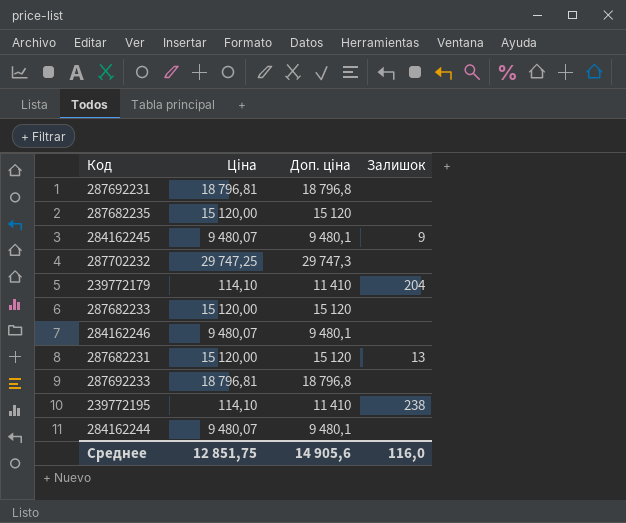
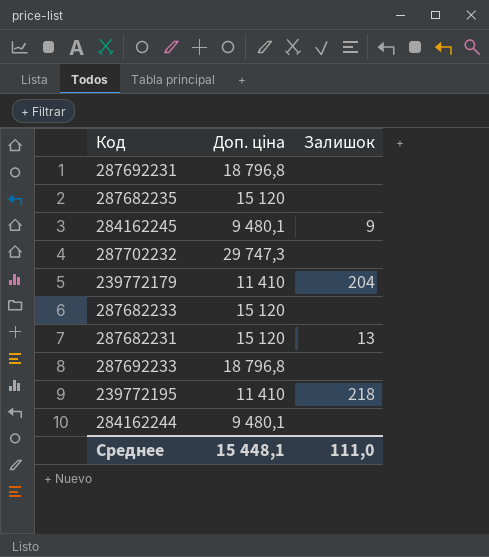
column Ціна | position: 2 -> none
row 284162246: 9 480,07 | 9 480,1 | none -> none
239772195 | Залишок: 238 -> 218
Среднее | Доп. ціна: 14 905,6 -> 15 448,1
Среднее | Залишок: 116,0 -> 111,0

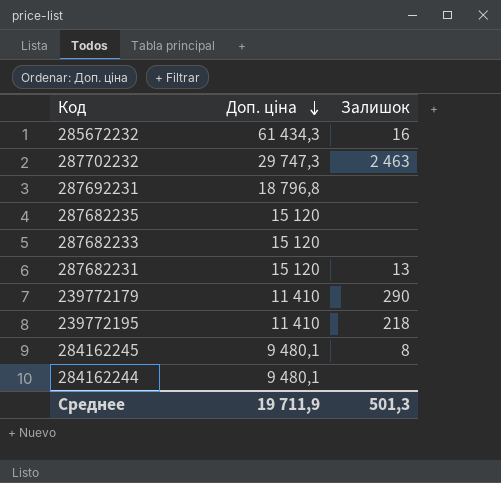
row order: none -> Доп. ціна descending
row 287692233: 18 796,8 | none -> none
row 285672232: none -> 61 434,3 | 16
287702232 | Залишок: none -> 2 463
239772179 | Залишок: 204 -> 290
284162245 | Залишок: 9 -> 8
Среднее | Доп. ціна: 15 448,1 -> 19 711,9
Среднее | Залишок: 111,0 -> 501,3

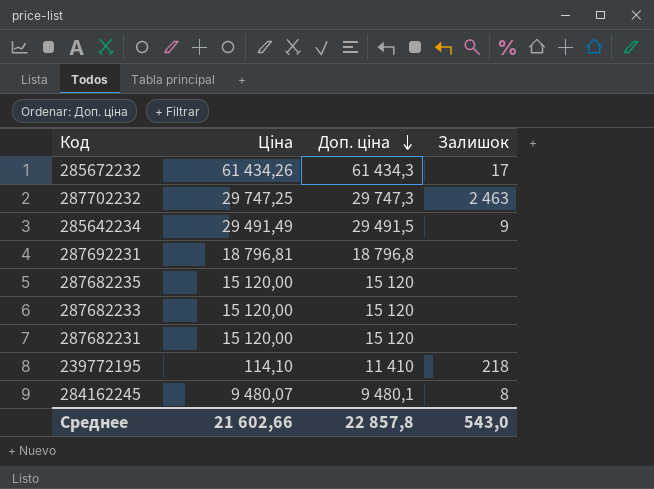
column Ціна | position: none -> 2
row 239772179: 11 410 | 290 -> none
row 284162244: 9 480,1 | none -> none
285672232 | Залишок: 16 -> 17
row 285642234: none -> 29 491,49 | 29 491,5 | 9
287682231 | Залишок: 13 -> none
Среднее | Доп. ціна: 19 711,9 -> 22 857,8
Среднее | Залишок: 501,3 -> 543,0

